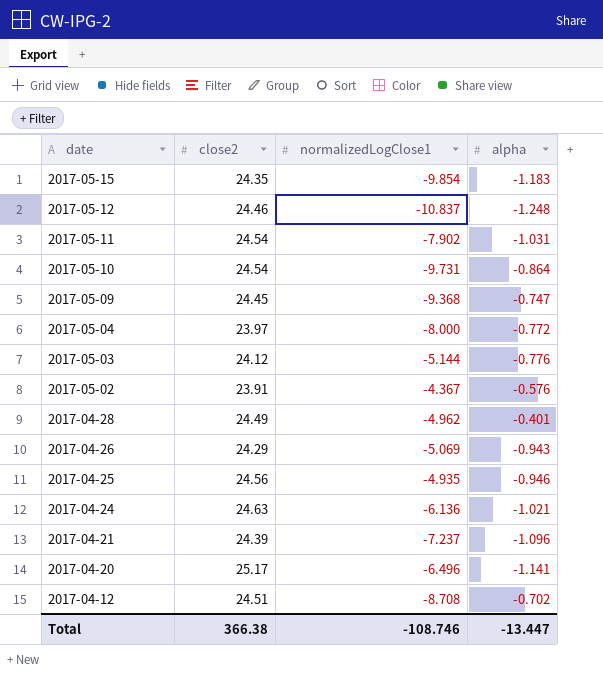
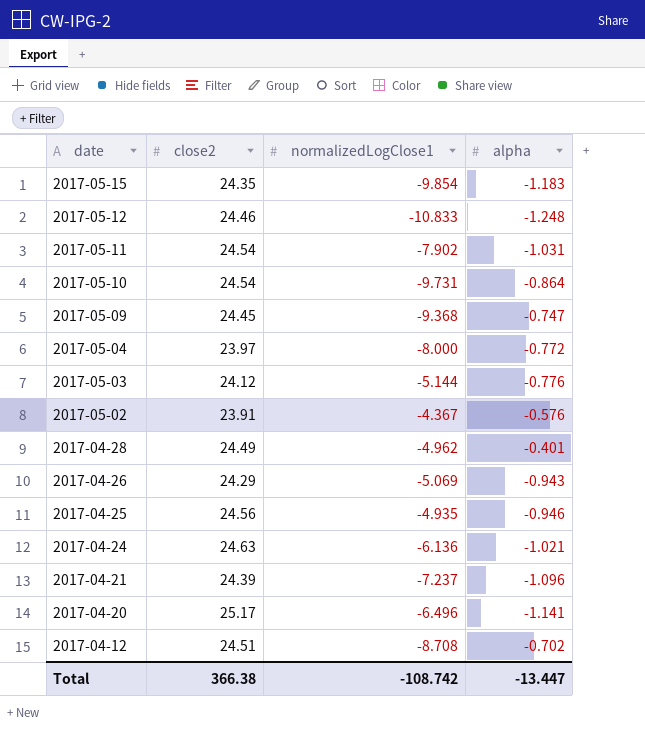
2017-05-12 | normalizedLogClose1: -10.837 -> -10.833
Total | normalizedLogClose1: -108.746 -> -108.742

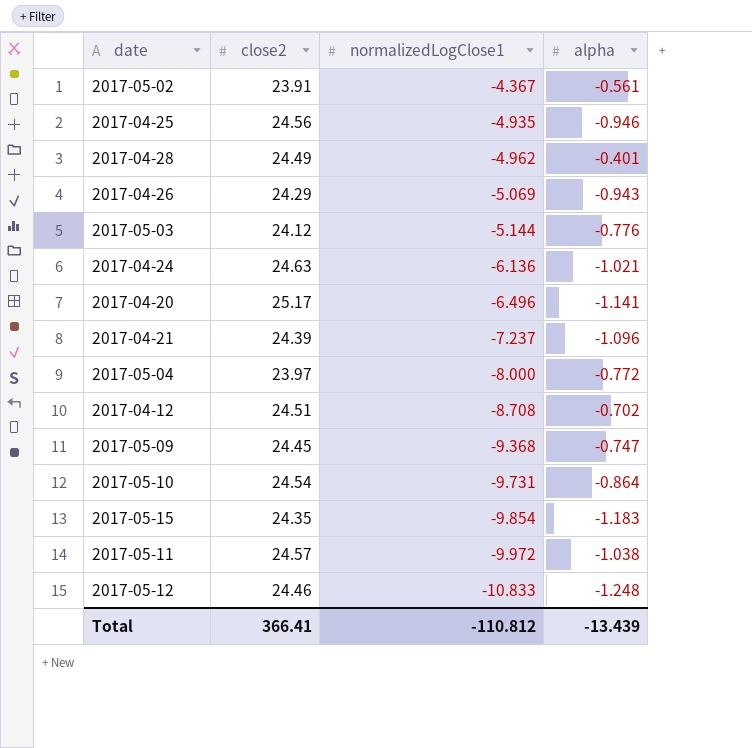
row order: date descending -> normalizedLogClose1 descending
2017-05-02 | alpha: -0.576 -> -0.561
2017-05-11 | close2: 24.54 -> 24.57
2017-05-11 | normalizedLogClose1: -7.902 -> -9.972
2017-05-11 | alpha: -1.031 -> -1.038
Total | close2: 366.38 -> 366.41
Total | normalizedLogClose1: -108.742 -> -110.812
Total | alpha: -13.447 -> -13.439

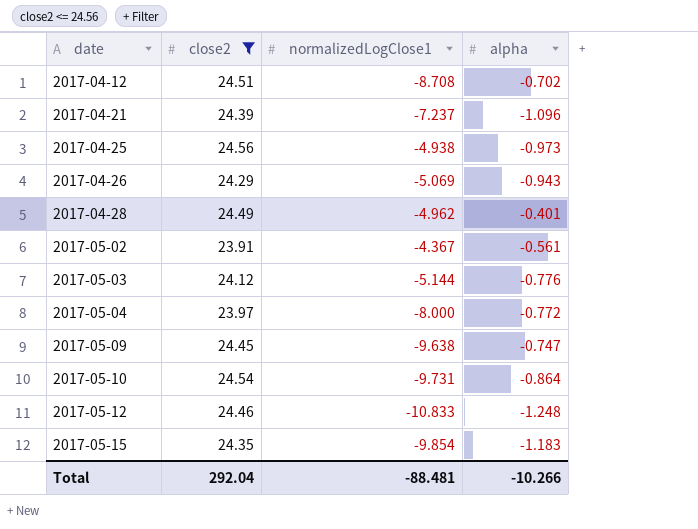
filter: none -> close2 <= 24.56
row order: normalizedLogClose1 descending -> date ascending
2017-04-25 | normalizedLogClose1: -4.935 -> -4.938
2017-04-25 | alpha: -0.946 -> -0.973
2017-05-09 | normalizedLogClose1: -9.368 -> -9.638
Total | close2: 366.41 -> 292.04
Total | normalizedLogClose1: -110.812 -> -88.481
Total | alpha: -13.439 -> -10.266

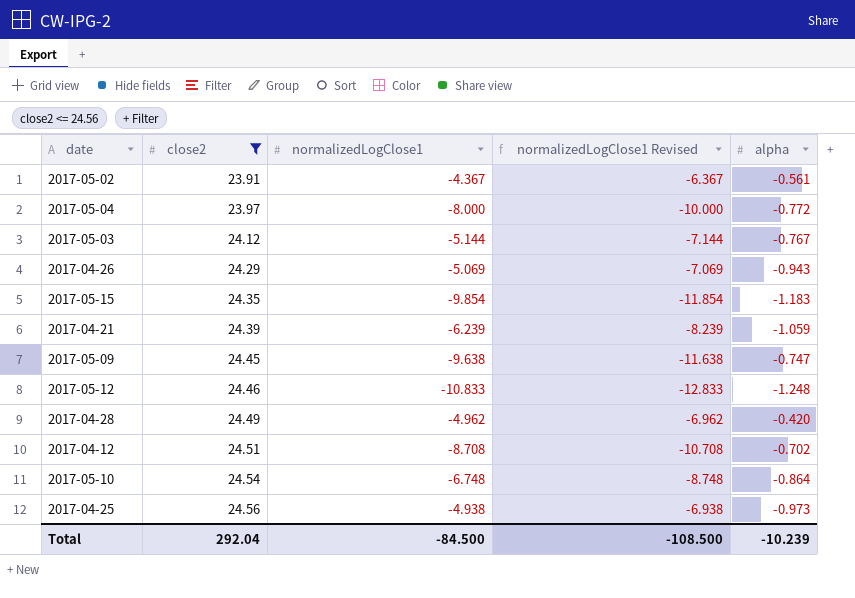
row order: date ascending -> close2 ascending
column normalizedLogClose1 Revised | formula: none -> [normalizedLogClose1] - 2
2017-05-03 | alpha: -0.776 -> -0.767
2017-04-21 | normalizedLogClose1: -7.237 -> -6.239
2017-04-21 | alpha: -1.096 -> -1.059
2017-04-28 | alpha: -0.401 -> -0.420
2017-05-10 | normalizedLogClose1: -9.731 -> -6.748
Total | normalizedLogClose1: -88.481 -> -84.500
Total | alpha: -10.266 -> -10.239

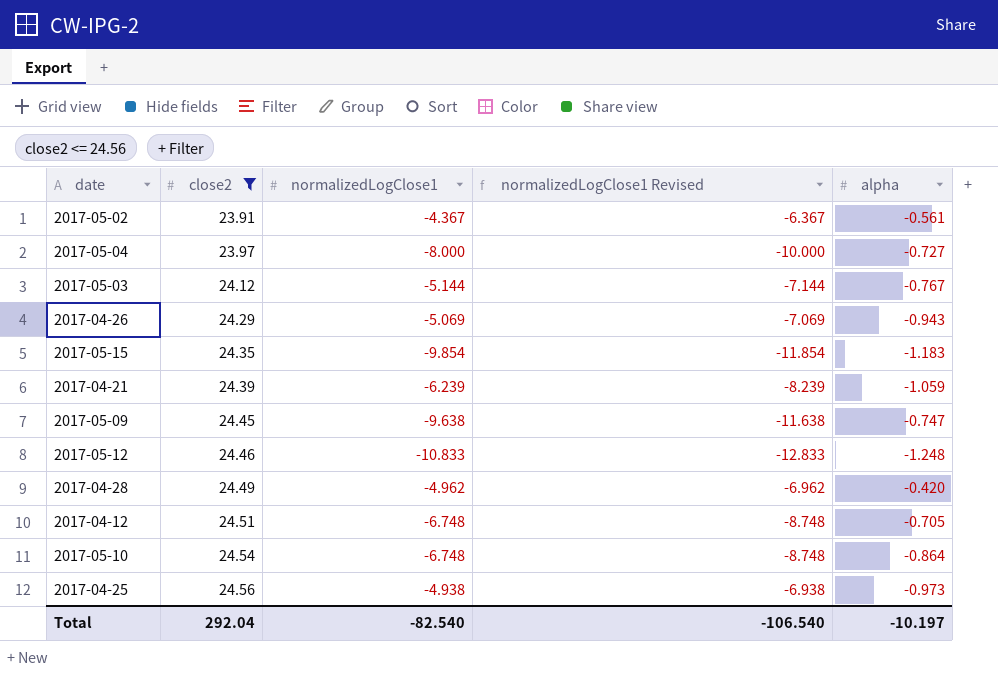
2017-05-04 | alpha: -0.772 -> -0.727
2017-04-12 | normalizedLogClose1: -8.708 -> -6.748
2017-04-12 | normalizedLogClose1 Revised: -10.708 -> -8.748
2017-04-12 | alpha: -0.702 -> -0.705
Total | normalizedLogClose1: -84.500 -> -82.540
Total | normalizedLogClose1 Revised: -108.500 -> -106.540
Total | alpha: -10.239 -> -10.197

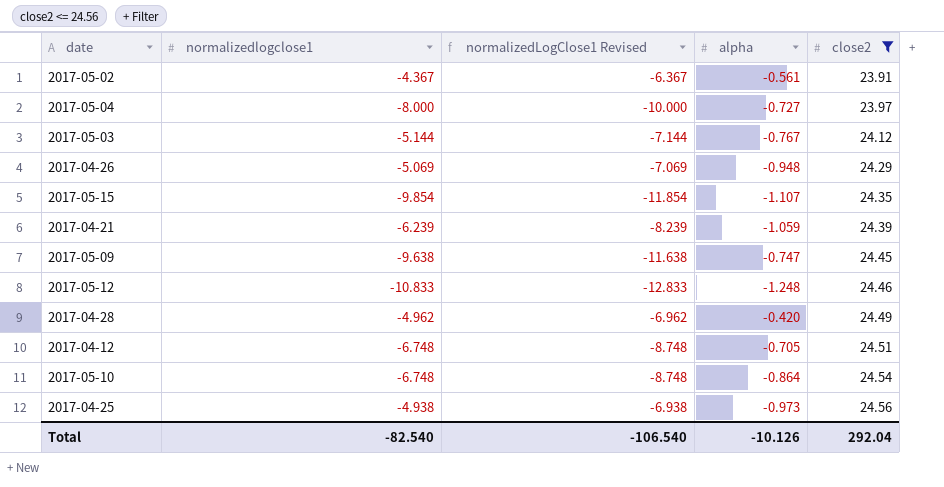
column name: normalizedLogClose1 -> normalizedlogclose1
column close2 | position: 2 -> 5
2017-04-26 | alpha: -0.943 -> -0.948
2017-05-15 | alpha: -1.183 -> -1.107
Total | alpha: -10.197 -> -10.126

